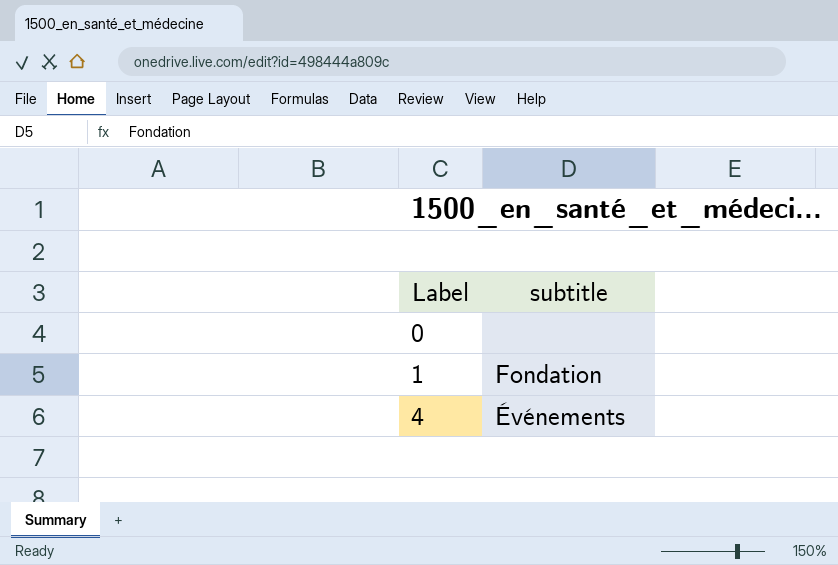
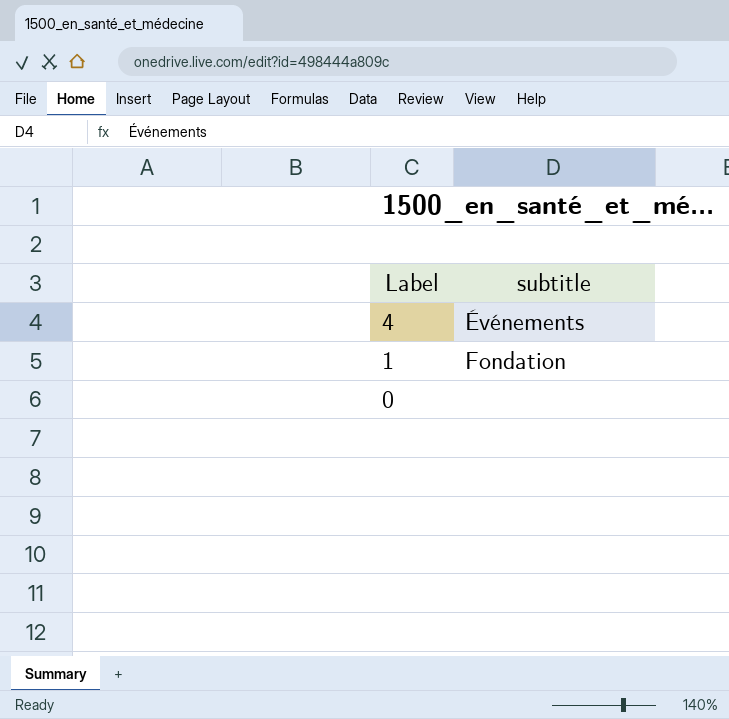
row order: Label ascending -> Label descending

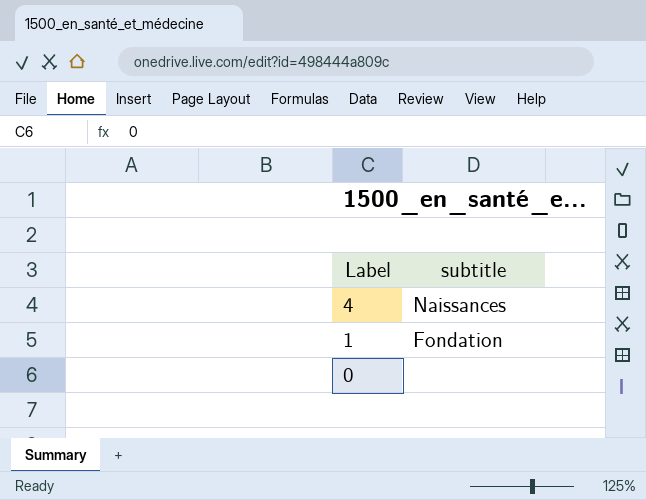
4 | subtitle: Événements -> Naissances

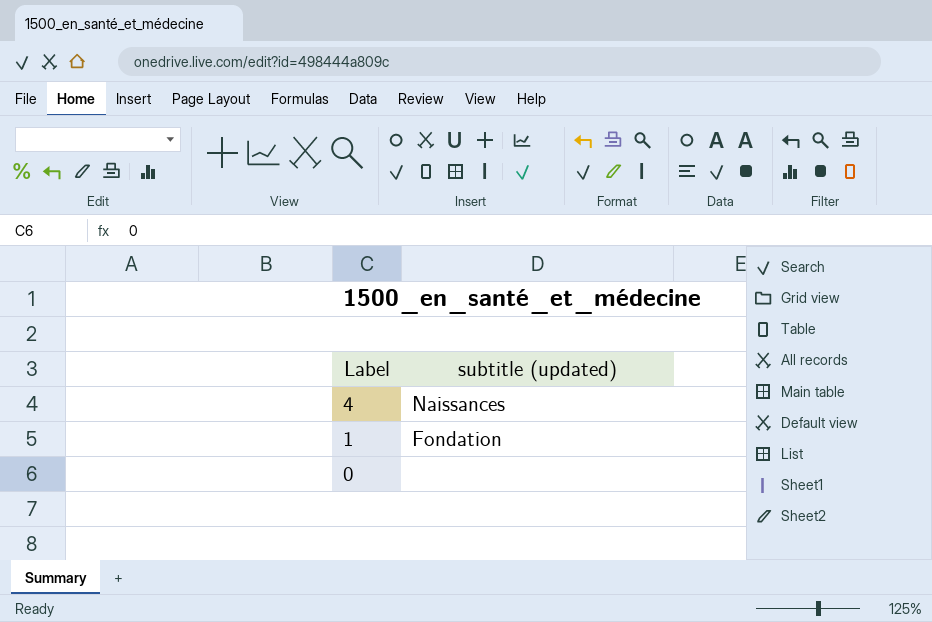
column name: subtitle -> subtitle (updated)

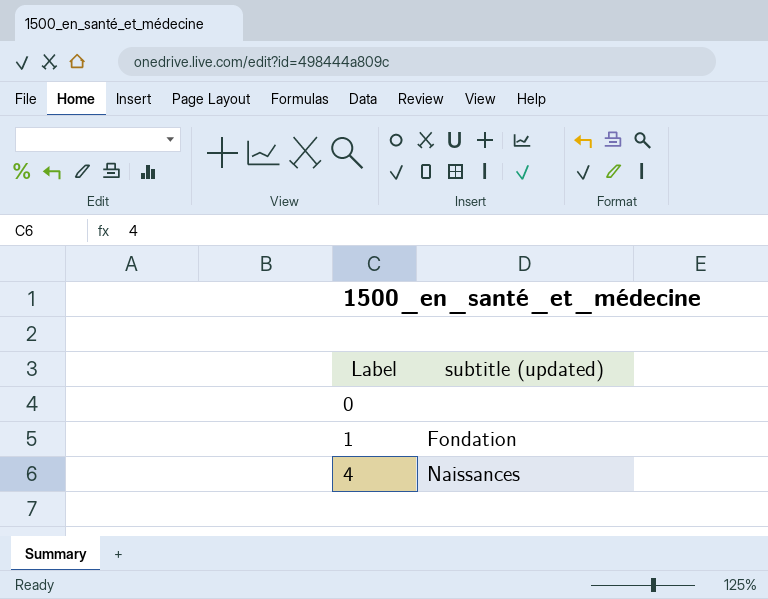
row order: Label descending -> Label ascending

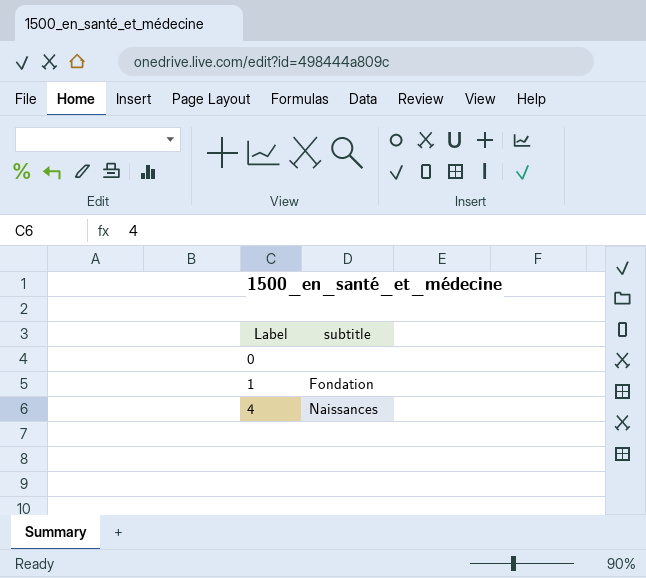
column name: subtitle (updated) -> subtitle

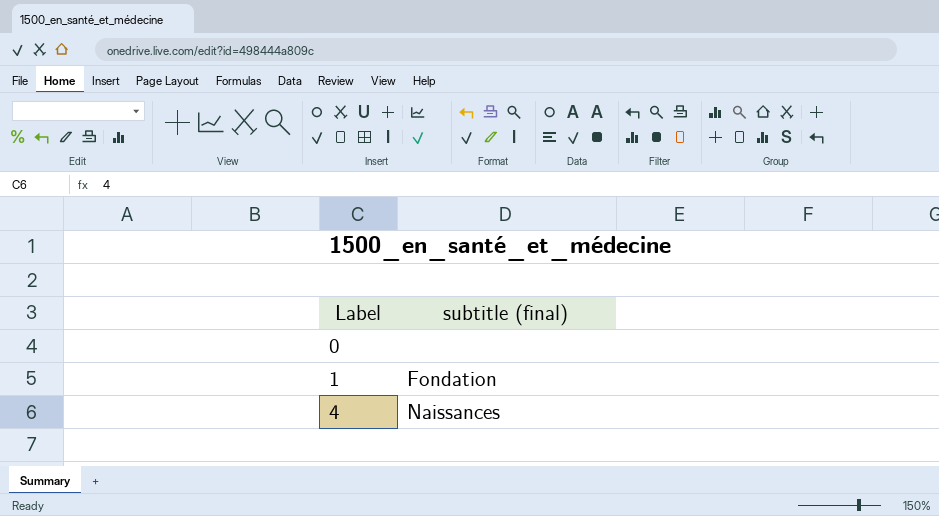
column name: subtitle -> subtitle (final)

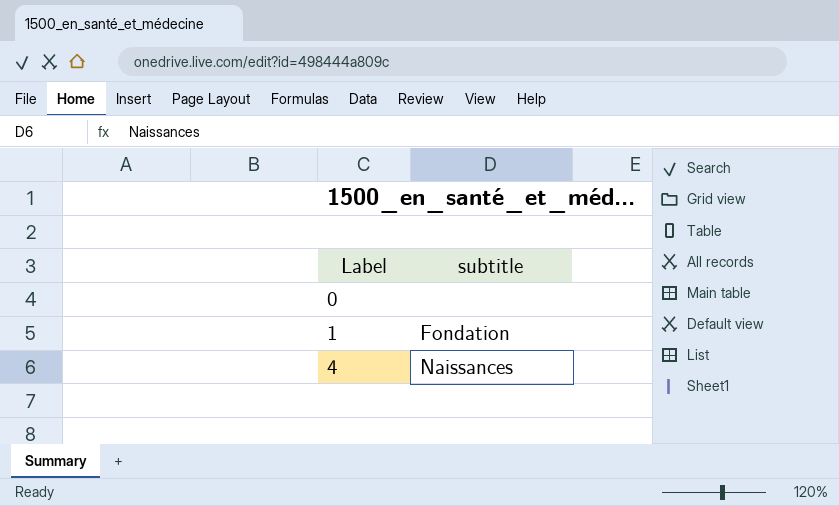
column name: subtitle (final) -> subtitle

